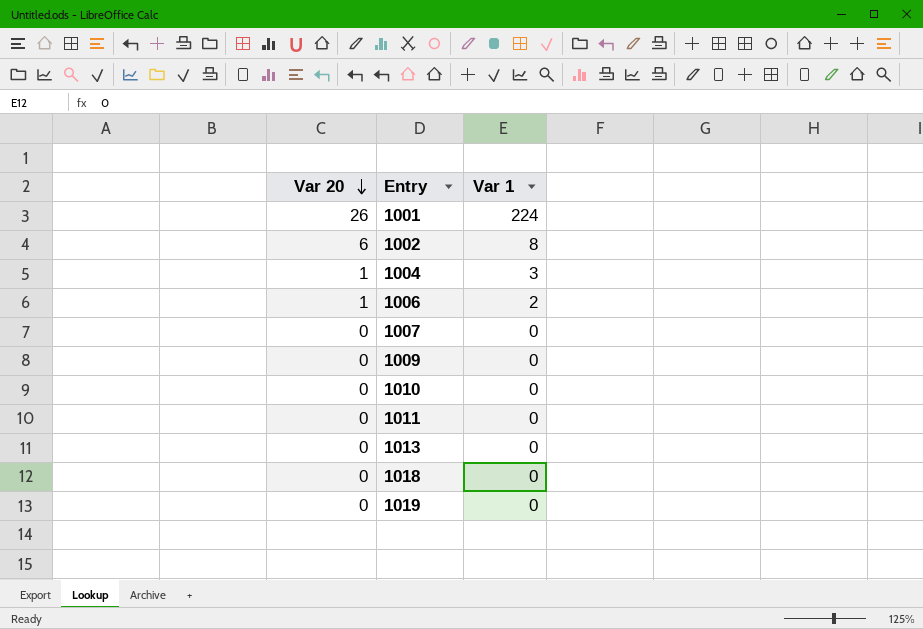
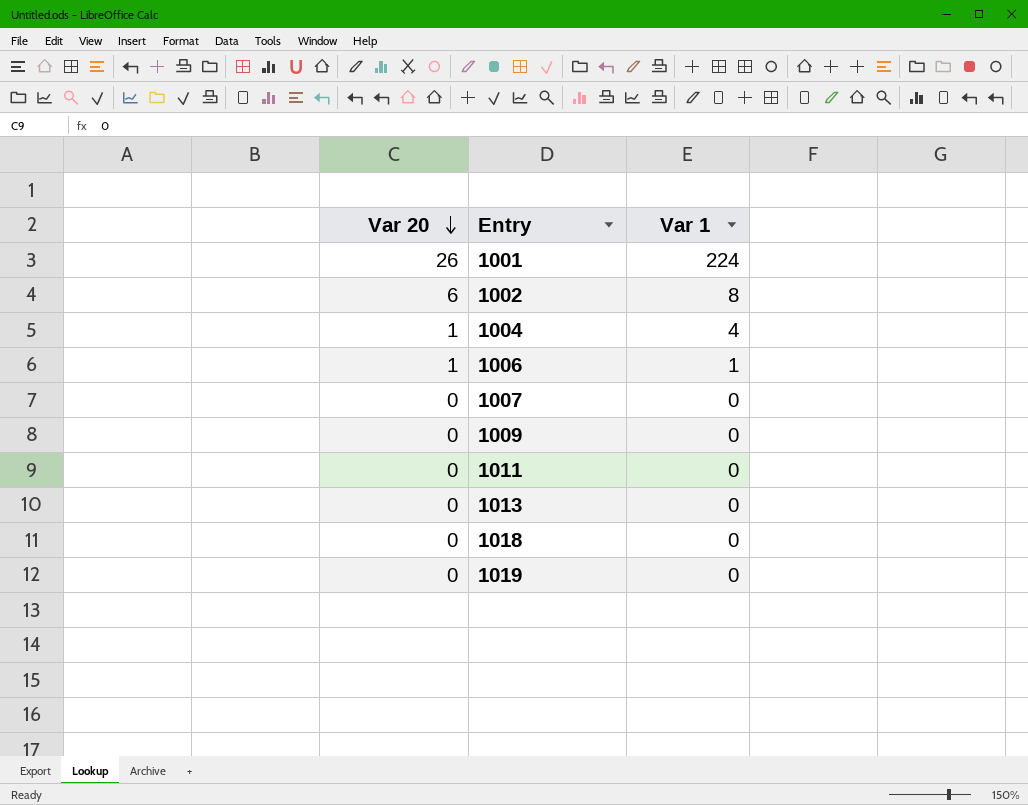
row 1010: 0 | 0 -> none
1004 | Var 1: 3 -> 4
1006 | Var 1: 2 -> 1

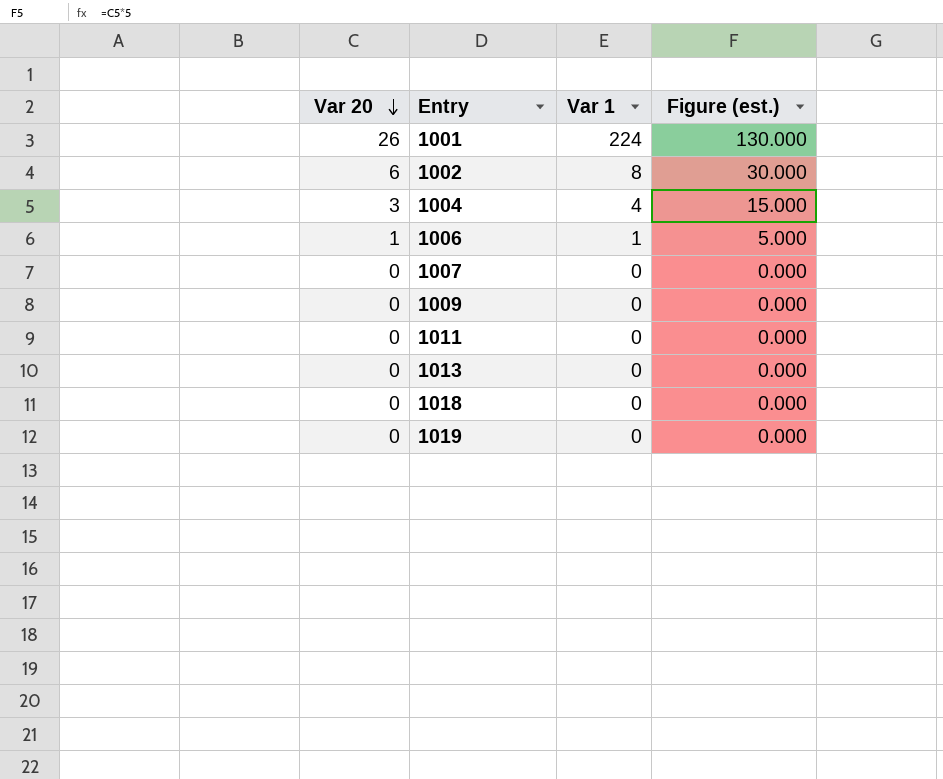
column Figure (est.) | formula: none -> [Var 20] * 5
1004 | Var 20: 1 -> 3

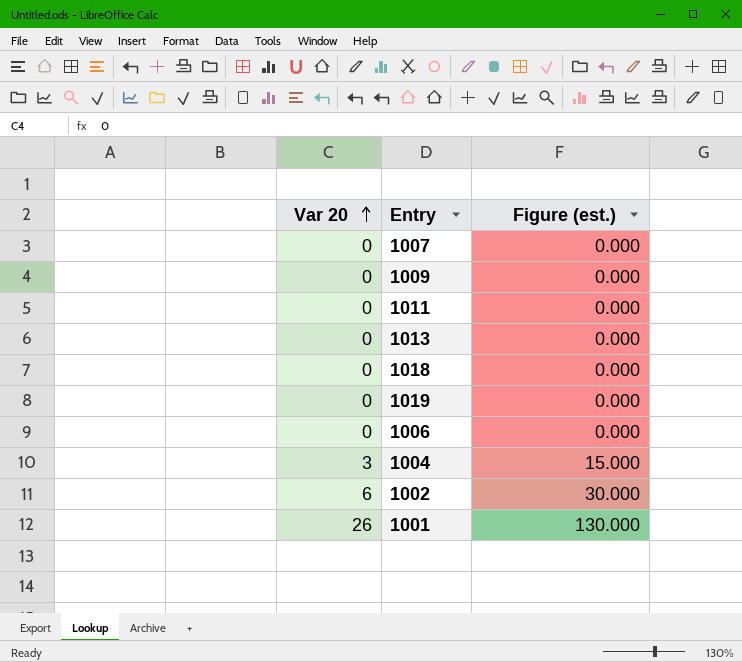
row order: Var 20 descending -> Var 20 ascending
column Var 1 | position: 3 -> none
1006 | Var 20: 1 -> 0
1006 | Figure (est.): 5.000 -> 0.000

